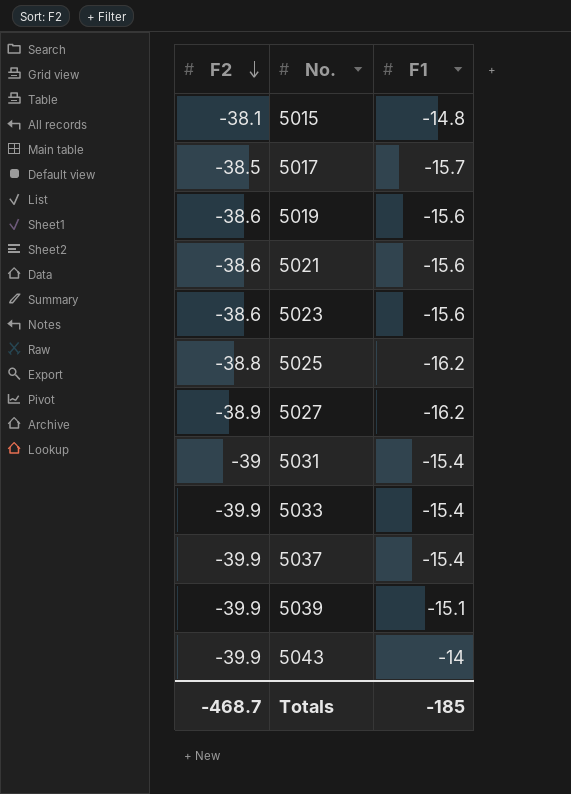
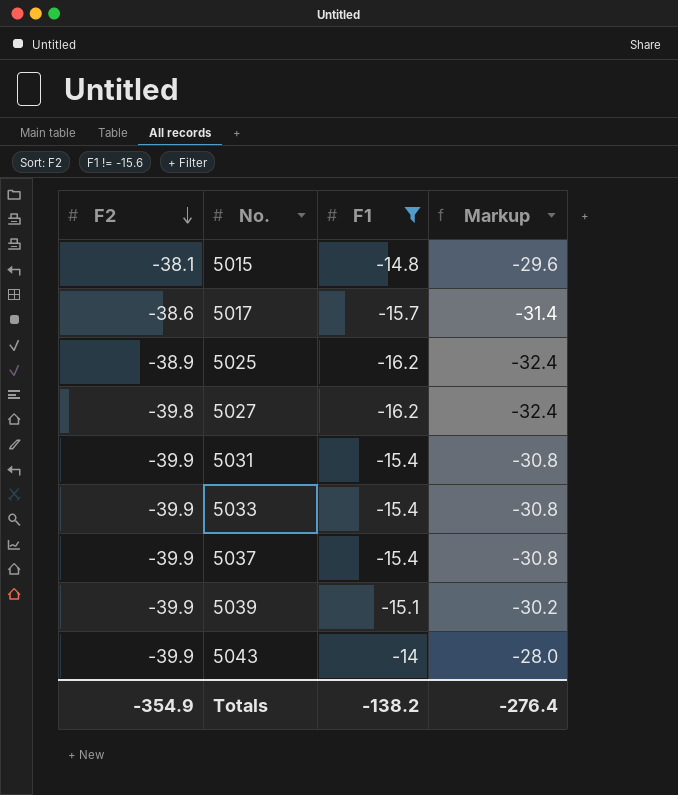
filter: none -> F1 != -15.6
column Markup | formula: none -> [F1] * 2
5017 | F2: -38.5 -> -38.6
5025 | F2: -38.8 -> -38.9
5027 | F2: -38.9 -> -39.8
5031 | F2: -39 -> -39.9
Totals | F2: -468.7 -> -354.9
Totals | F1: -185 -> -138.2

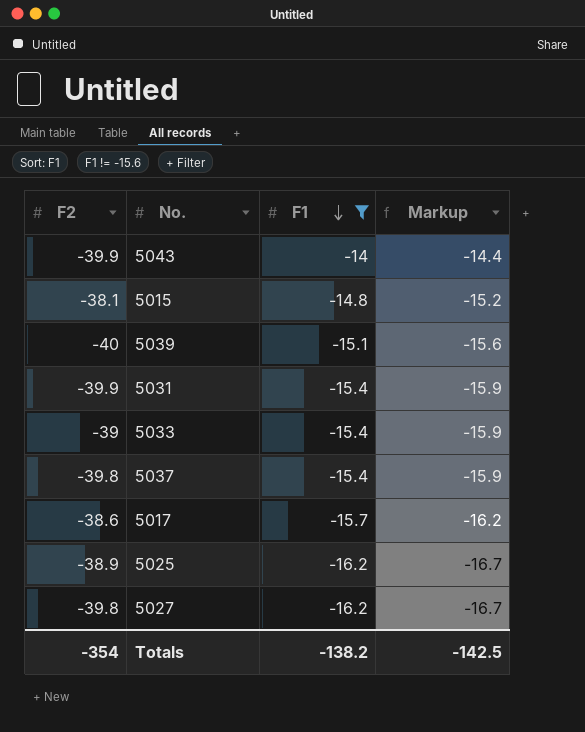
row order: F2 descending -> F1 descending
column Markup | formula: [F1] * 2 -> [F1] * 1.03
5039 | F2: -39.9 -> -40
5033 | F2: -39.9 -> -39
5037 | F2: -39.9 -> -39.8
Totals | F2: -354.9 -> -354
Totals | Markup: -276.4 -> -142.5

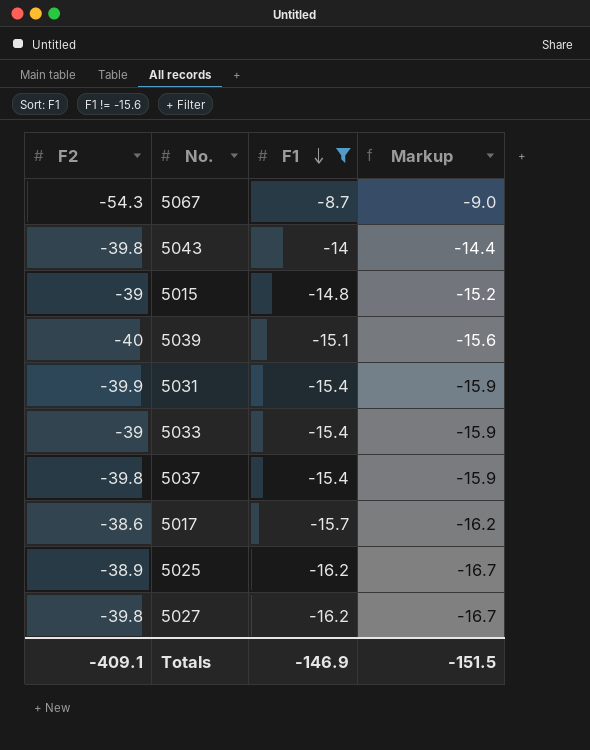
row 5067: none -> -54.3 | -8.7 | -9.0
5043 | F2: -39.9 -> -39.8
5015 | F2: -38.1 -> -39
Totals | F2: -354 -> -409.1
Totals | F1: -138.2 -> -146.9
Totals | Markup: -142.5 -> -151.5

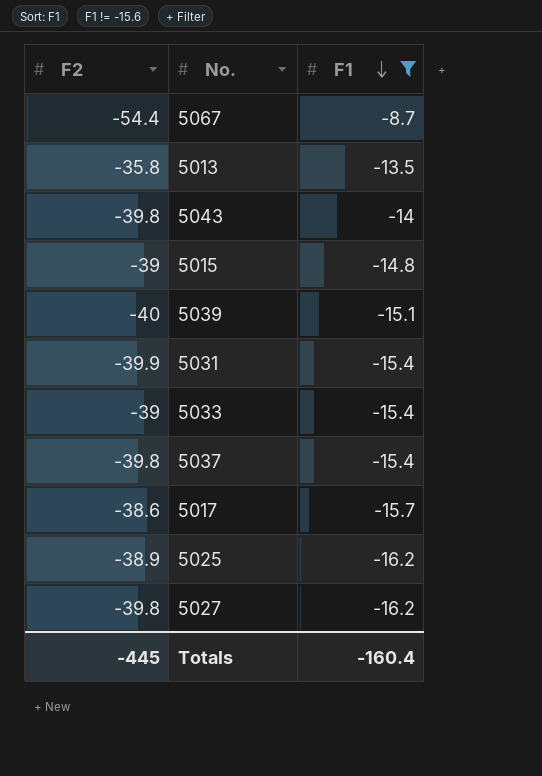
column Markup | formula: [F1] * 1.03 -> none
5067 | F2: -54.3 -> -54.4
row 5013: none -> -35.8 | -13.5
Totals | F2: -409.1 -> -445
Totals | F1: -146.9 -> -160.4

